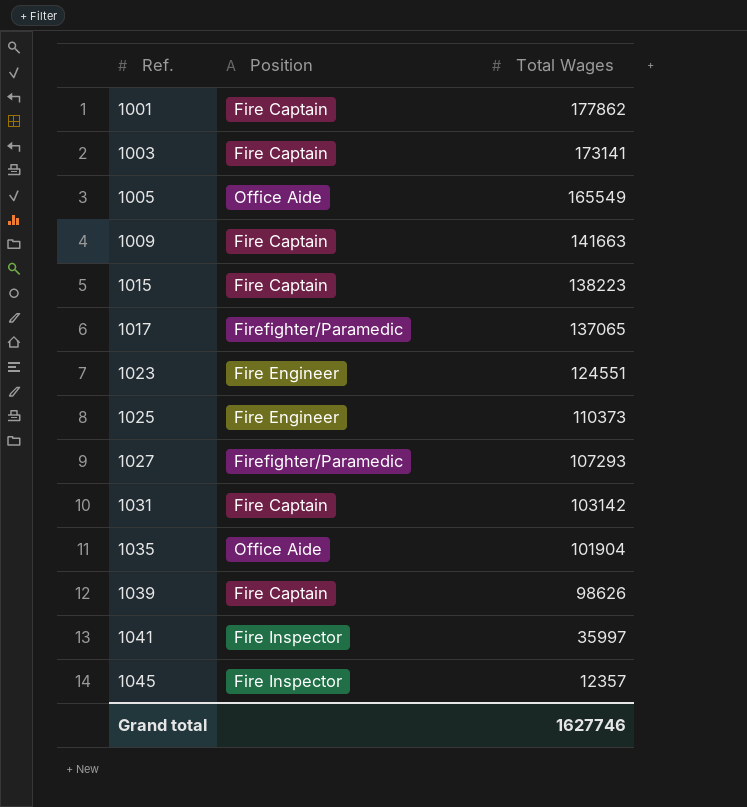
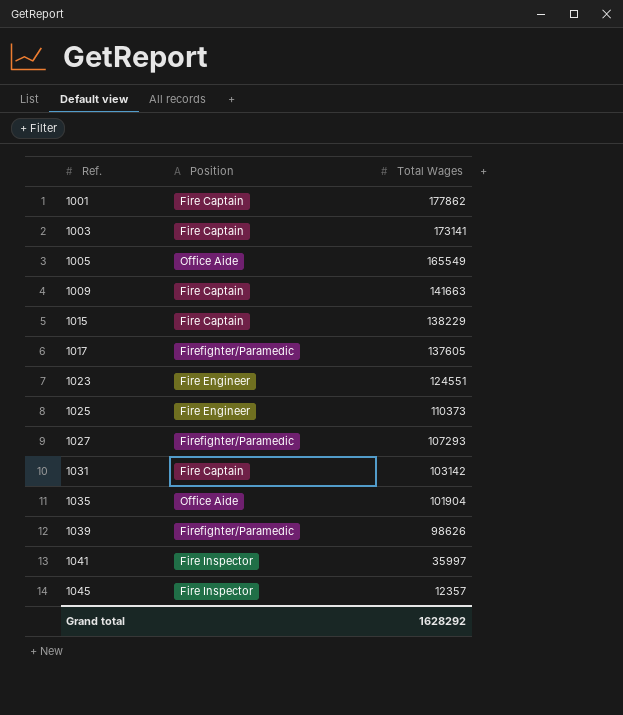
1015 | Total Wages: 138223 -> 138229
1017 | Total Wages: 137065 -> 137605
1039 | Position: Fire Captain -> Firefighter/Paramedic
Grand total | Total Wages: 1627746 -> 1628292

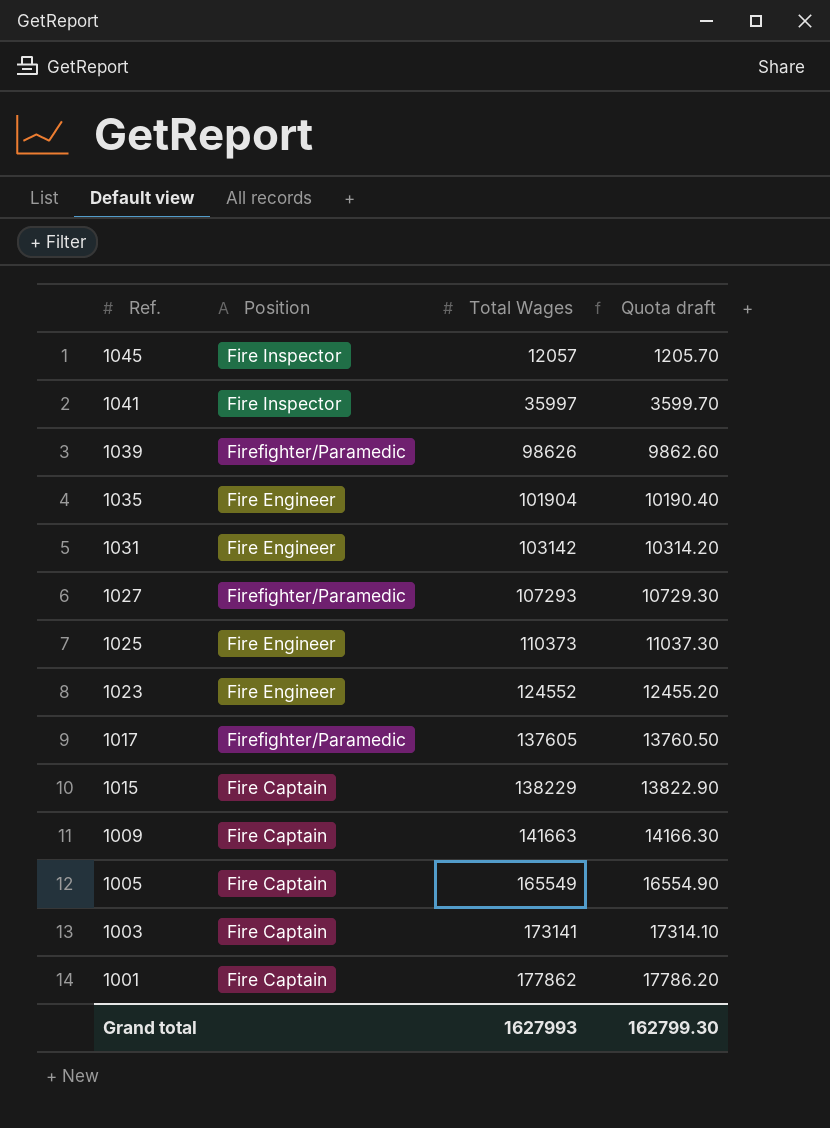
row order: Ref. ascending -> Ref. descending
column Quota draft | formula: none -> [Total Wages] * 0.1
1045 | Total Wages: 12357 -> 12057
1035 | Position: Office Aide -> Fire Engineer
1031 | Position: Fire Captain -> Fire Engineer
1023 | Total Wages: 124551 -> 124552
1005 | Position: Office Aide -> Fire Captain
Grand total | Total Wages: 1628292 -> 1627993

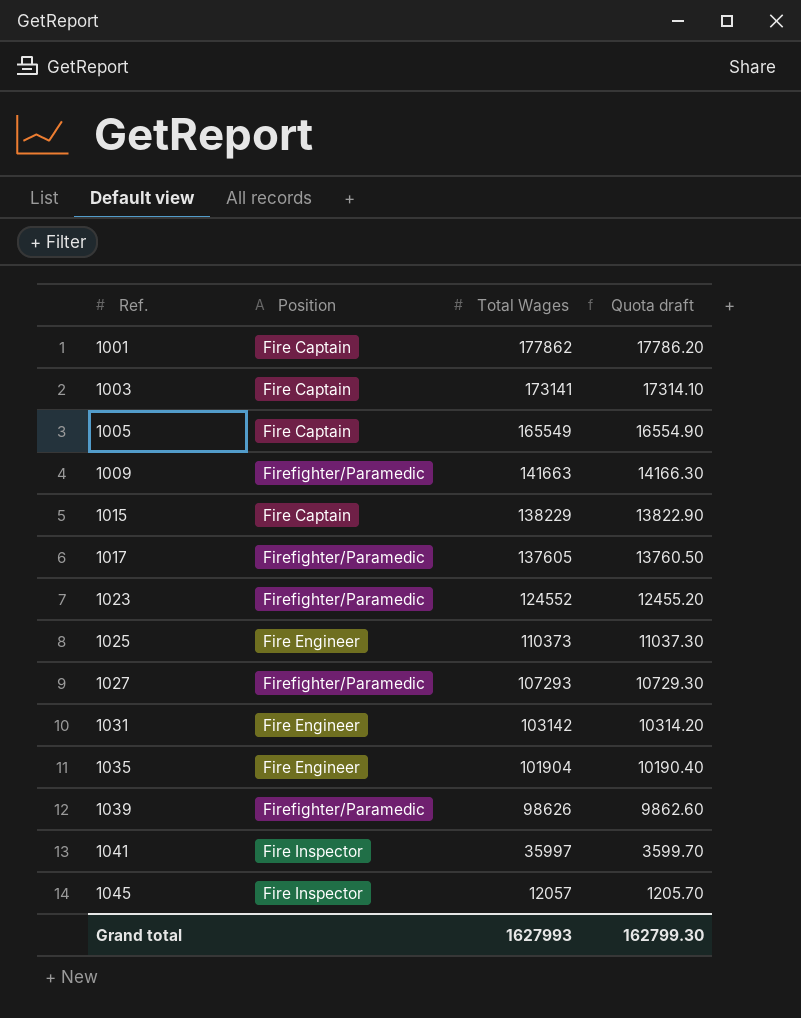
row order: Ref. descending -> Ref. ascending
1009 | Position: Fire Captain -> Firefighter/Paramedic
1023 | Position: Fire Engineer -> Firefighter/Paramedic

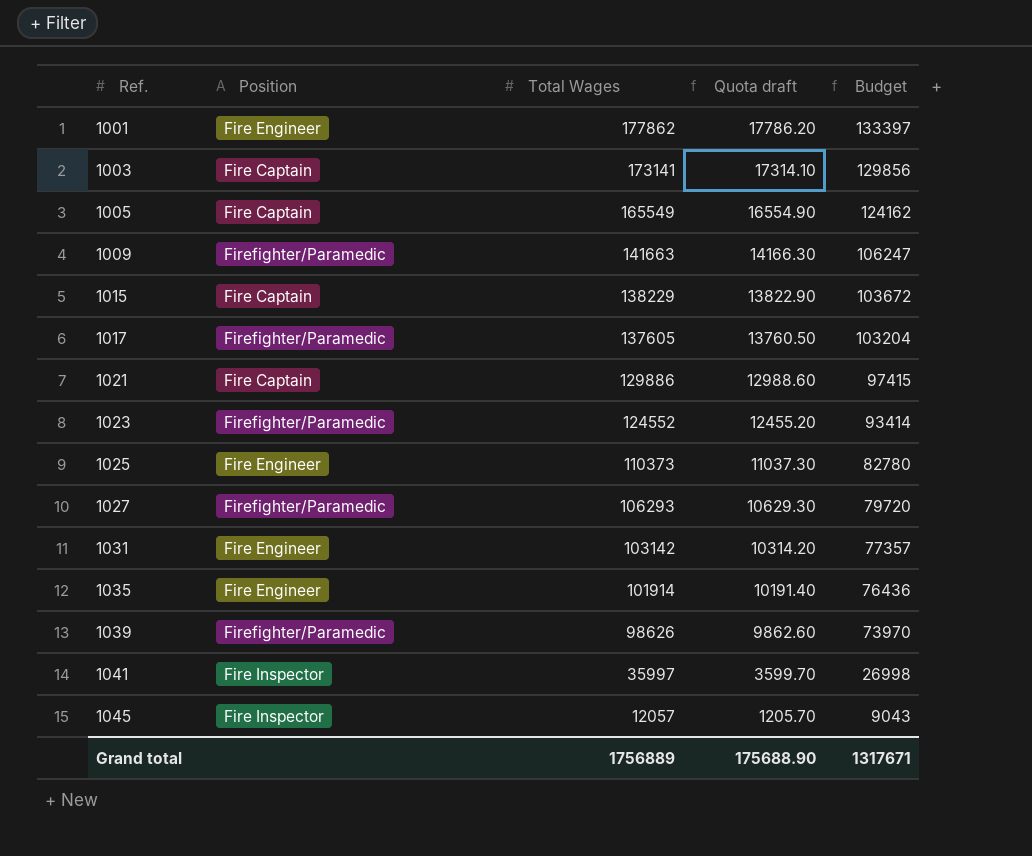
column Budget | formula: none -> [Total Wages] * 0.75
1001 | Position: Fire Captain -> Fire Engineer
row 1021: none -> Fire Captain | 129886 | 12988.60 | 97415
1027 | Total Wages: 107293 -> 106293
1027 | Quota draft: 10729.30 -> 10629.30
1035 | Total Wages: 101904 -> 101914
1035 | Quota draft: 10190.40 -> 10191.40
Grand total | Total Wages: 1627993 -> 1756889
Grand total | Quota draft: 162799.30 -> 175688.90

